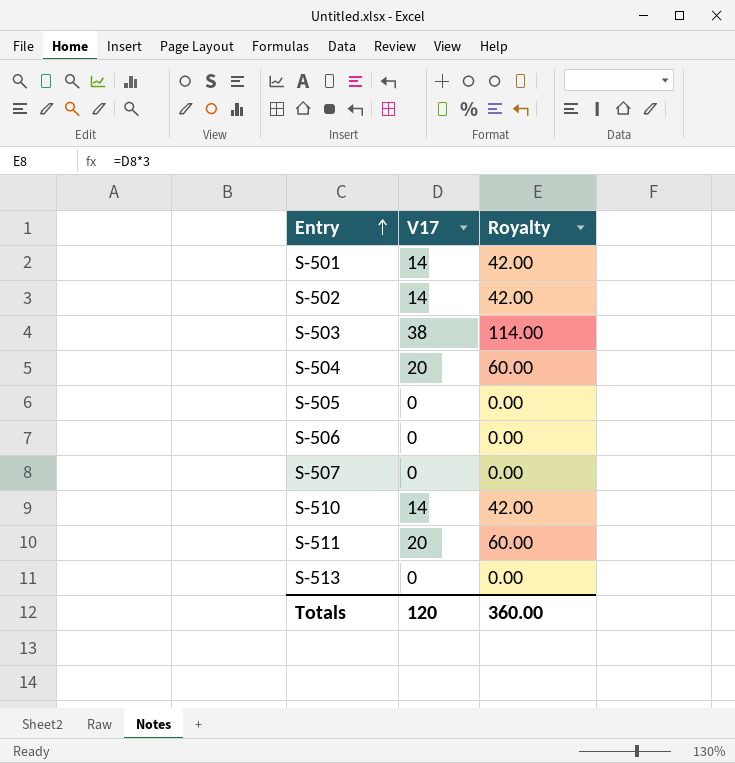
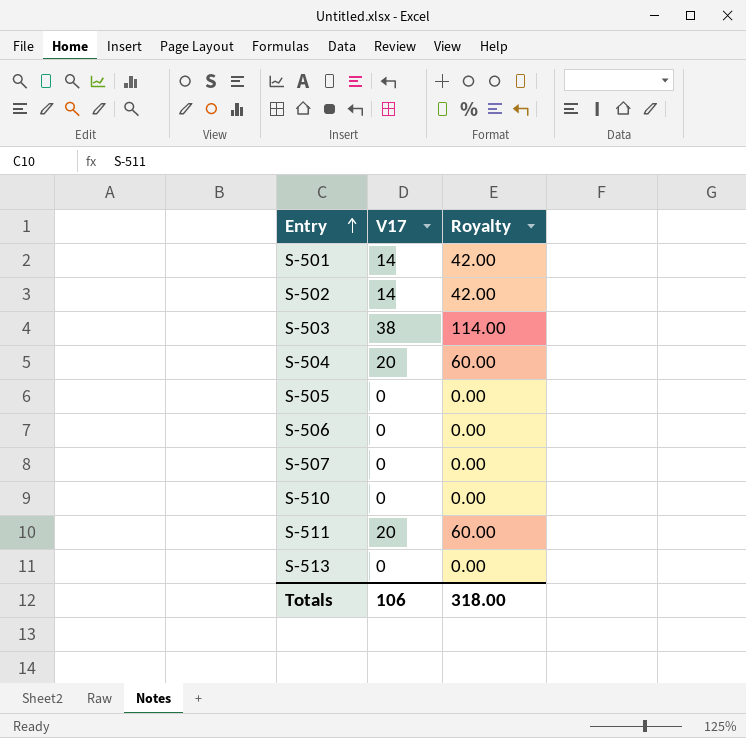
S-510 | V17: 14 -> 0
S-510 | Royalty: 42.00 -> 0.00
Totals | V17: 120 -> 106
Totals | Royalty: 360.00 -> 318.00

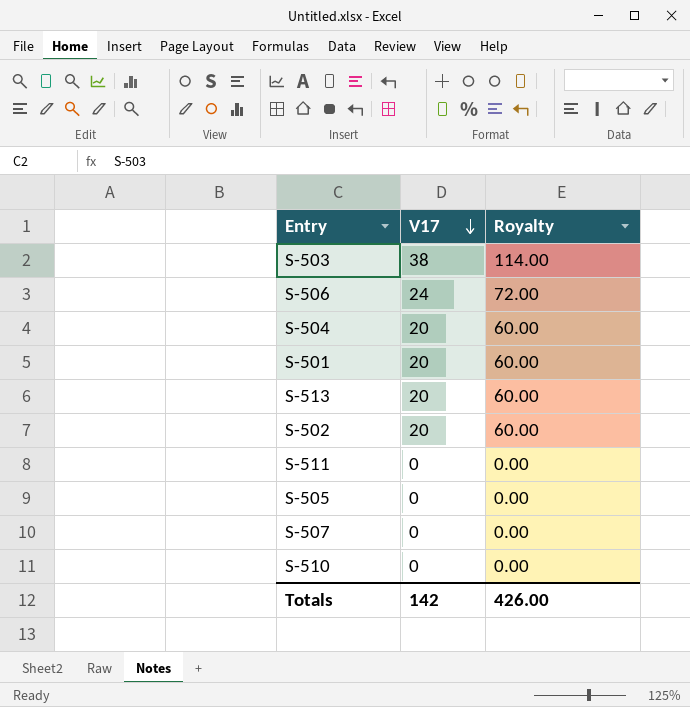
row order: Entry ascending -> V17 descending
S-506 | V17: 0 -> 24
S-506 | Royalty: 0.00 -> 72.00
S-501 | V17: 14 -> 20
S-501 | Royalty: 42.00 -> 60.00
S-513 | V17: 0 -> 20
S-513 | Royalty: 0.00 -> 60.00
S-502 | V17: 14 -> 20
S-502 | Royalty: 42.00 -> 60.00
S-511 | V17: 20 -> 0
S-511 | Royalty: 60.00 -> 0.00
Totals | V17: 106 -> 142
Totals | Royalty: 318.00 -> 426.00

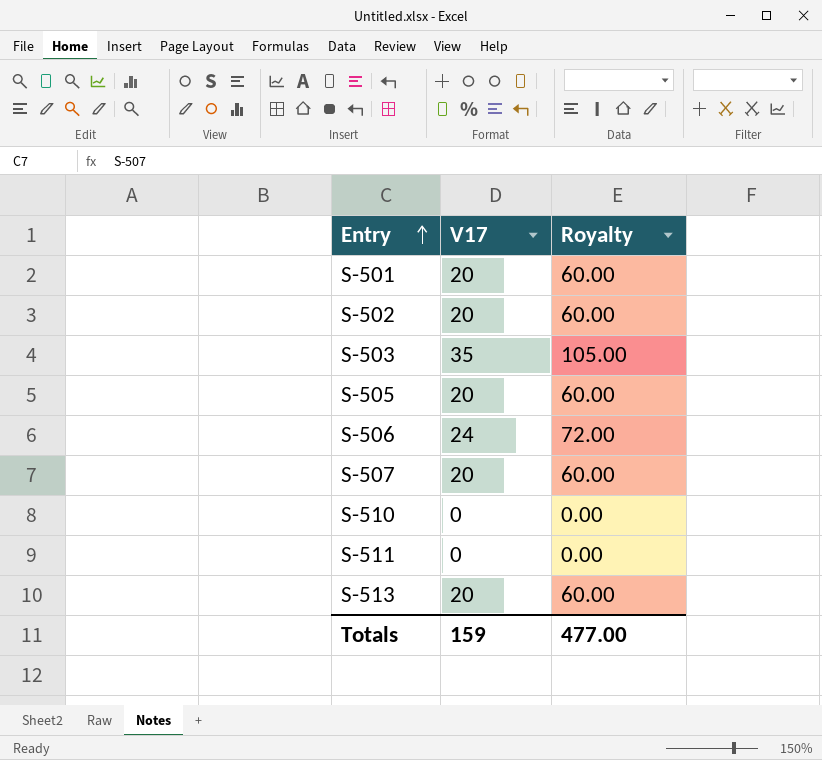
row order: V17 descending -> Entry ascending
row S-504: 20 | 60.00 -> none
S-503 | V17: 38 -> 35
S-503 | Royalty: 114.00 -> 105.00
S-505 | V17: 0 -> 20
S-505 | Royalty: 0.00 -> 60.00
S-507 | V17: 0 -> 20
S-507 | Royalty: 0.00 -> 60.00
Totals | V17: 142 -> 159
Totals | Royalty: 426.00 -> 477.00

